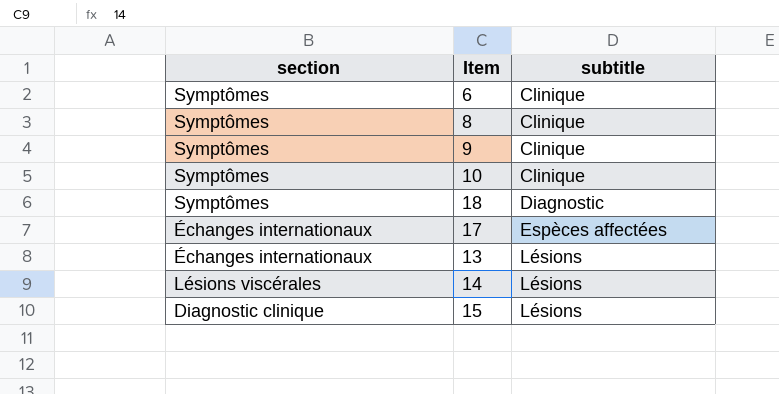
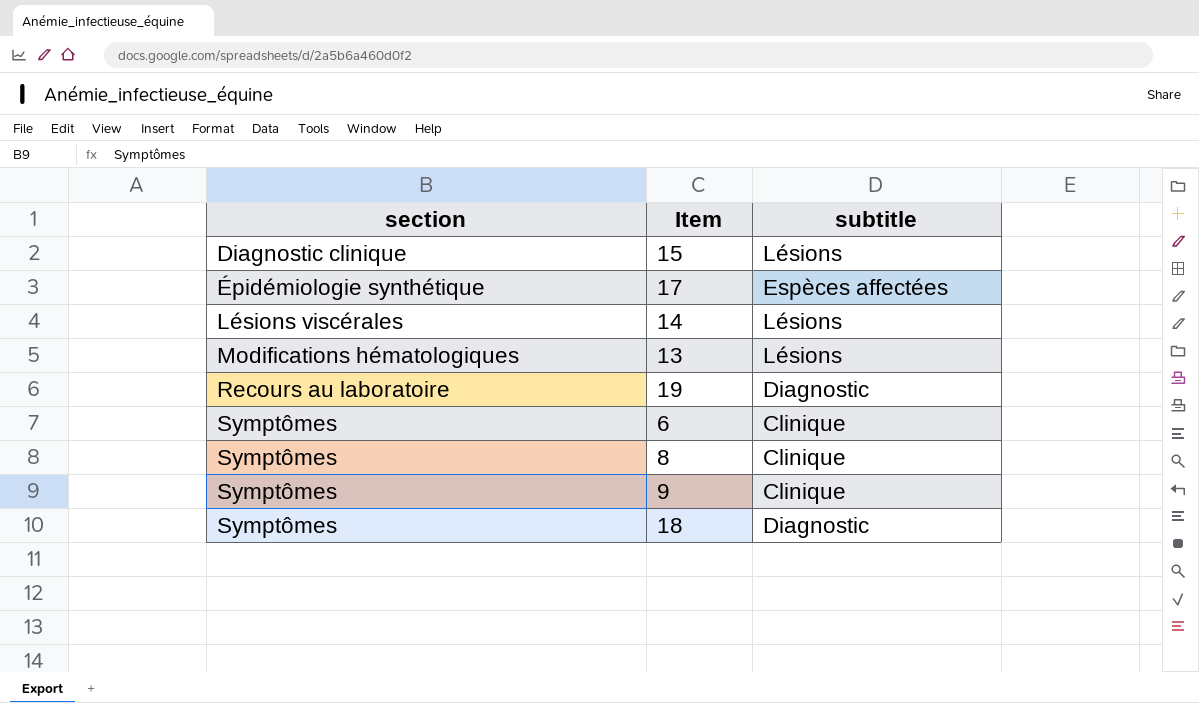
row order: subtitle ascending -> section ascending
row 10: Symptômes | Clinique -> none
17 | section: Échanges internationaux -> Épidémiologie synthétique
13 | section: Échanges internationaux -> Modifications hématologiques
row 19: none -> Recours au laboratoire | Diagnostic

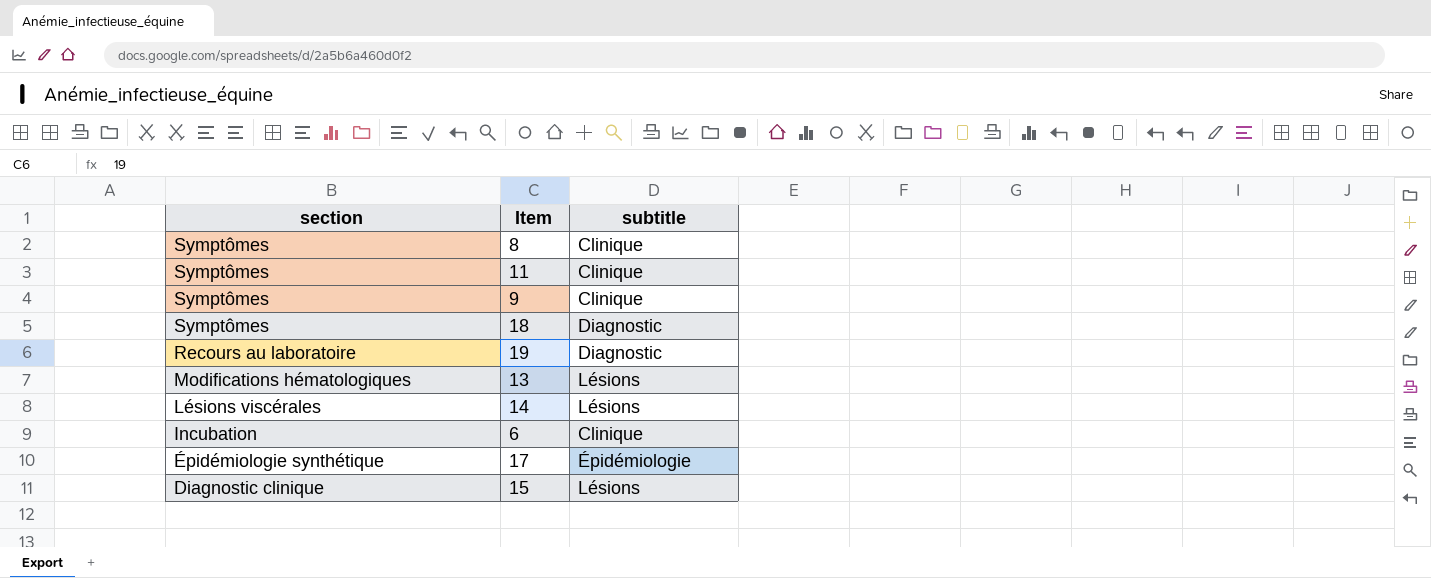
row order: section ascending -> section descending
row 11: none -> Symptômes | Clinique
6 | section: Symptômes -> Incubation
17 | subtitle: Espèces affectées -> Épidémiologie

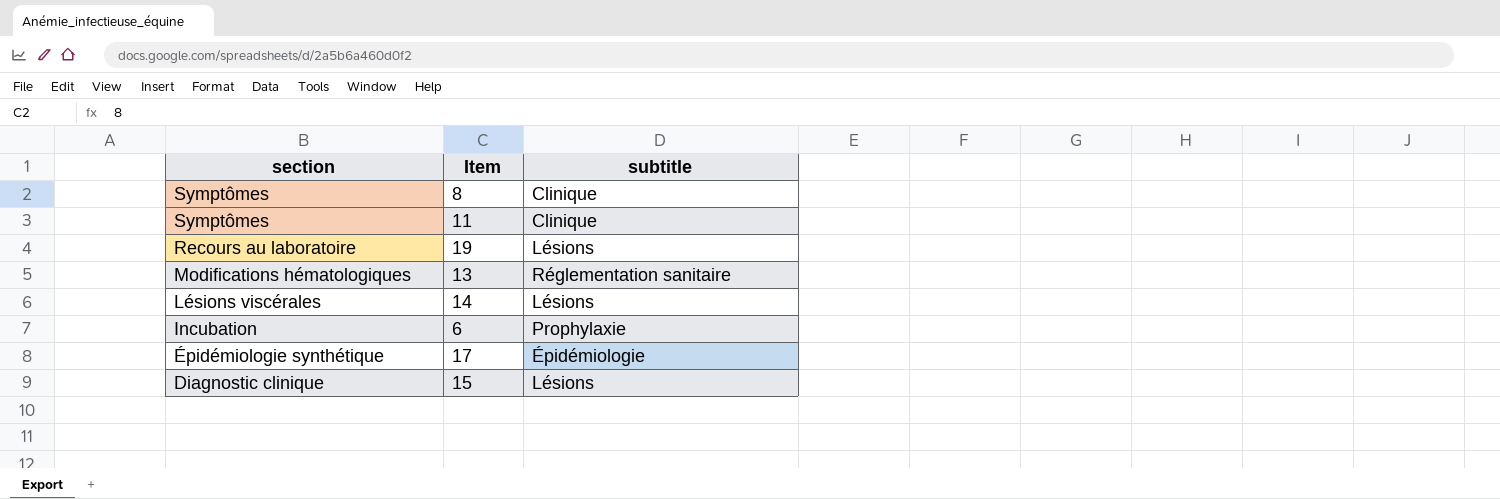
row 9: Symptômes | Clinique -> none
row 18: Symptômes | Diagnostic -> none
19 | subtitle: Diagnostic -> Lésions
13 | subtitle: Lésions -> Réglementation sanitaire
6 | subtitle: Clinique -> Prophylaxie

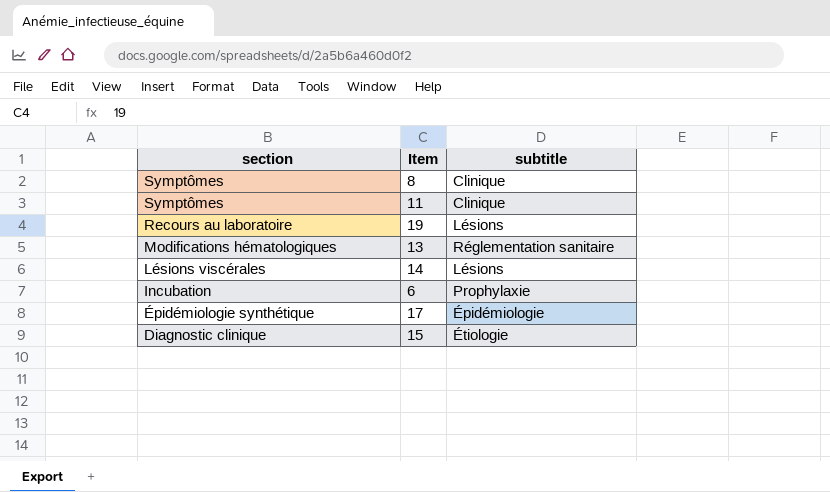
15 | subtitle: Lésions -> Étiologie

